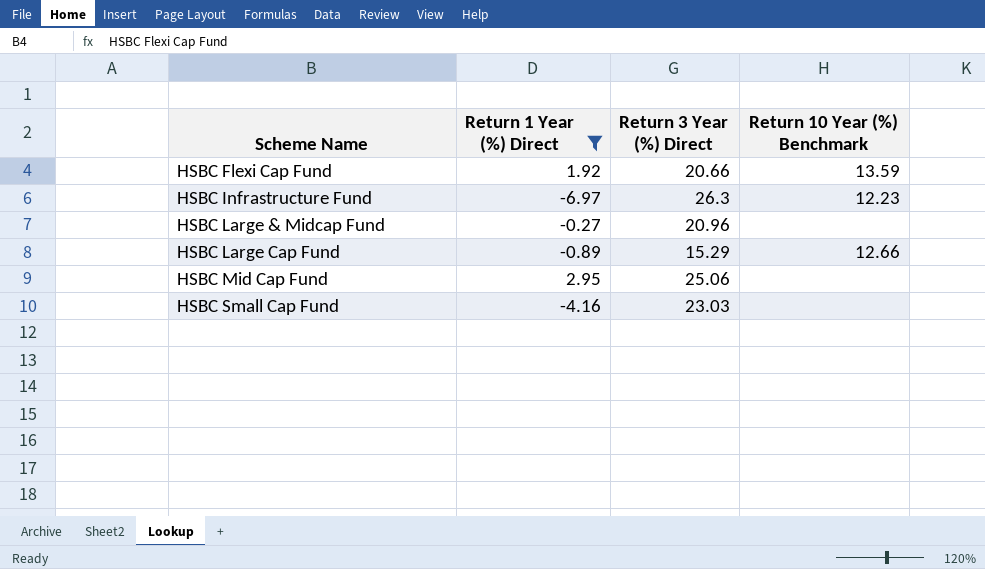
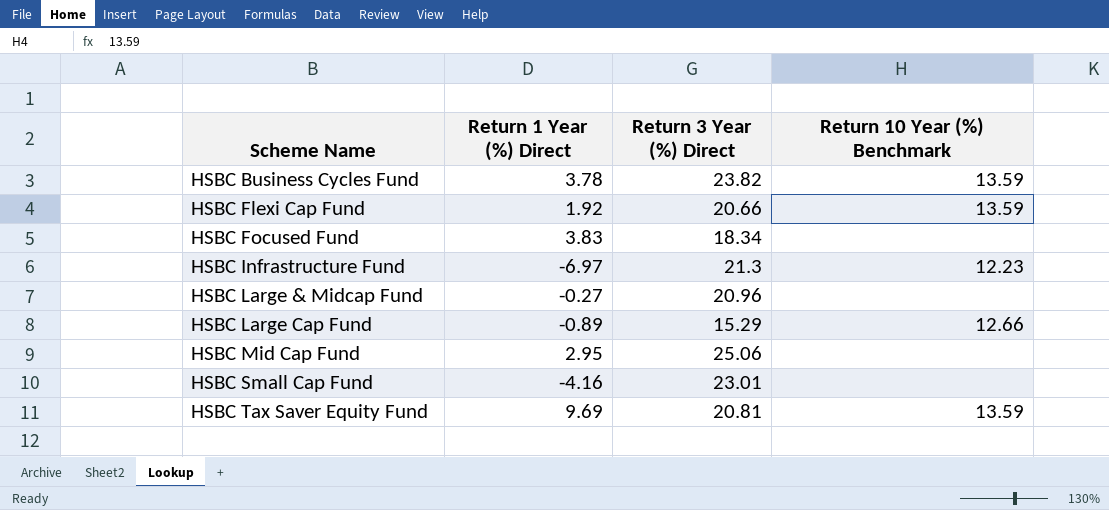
filter: Return 1 Year (%) Direct <= 2.95 -> none
HSBC Infrastructure Fund | Return 3 Year (%) Direct: 26.3 -> 21.3
HSBC Small Cap Fund | Return 3 Year (%) Direct: 23.03 -> 23.01

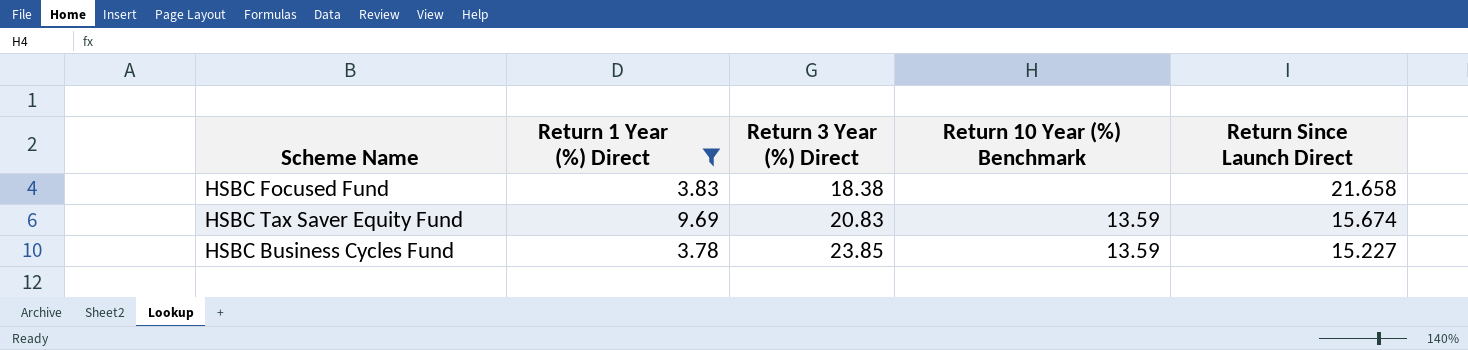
filter: none -> Return 1 Year (%) Direct >= 3.78
row order: Scheme Name ascending -> Return 3 Year (%) Direct ascending
column Return Since Launch Direct | position: none -> 5
HSBC Focused Fund | Return 3 Year (%) Direct: 18.34 -> 18.38
HSBC Tax Saver Equity Fund | Return 3 Year (%) Direct: 20.81 -> 20.83
HSBC Business Cycles Fund | Return 3 Year (%) Direct: 23.82 -> 23.85

